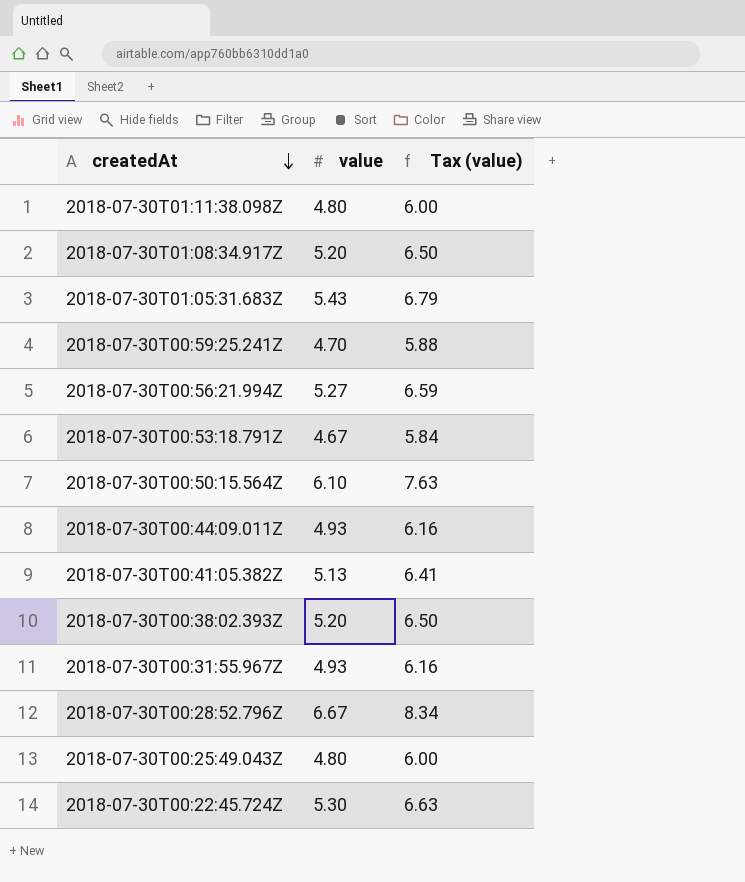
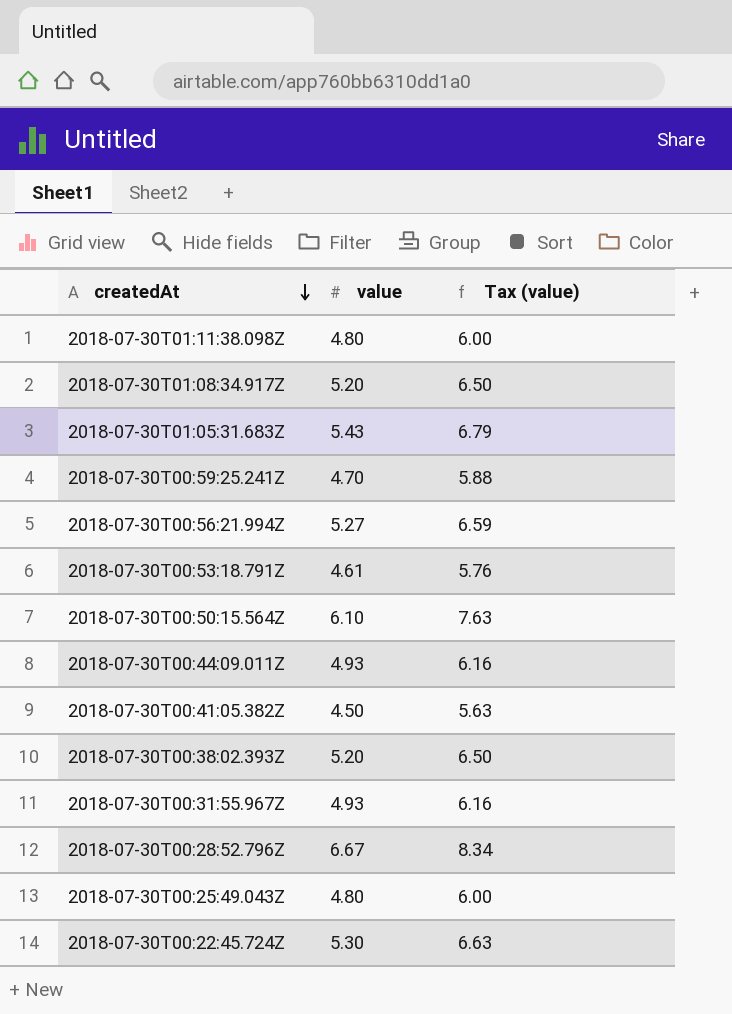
2018-07-30T00:53:18.791Z | value: 4.67 -> 4.61
2018-07-30T00:53:18.791Z | Tax (value): 5.84 -> 5.76
2018-07-30T00:41:05.382Z | value: 5.13 -> 4.50
2018-07-30T00:41:05.382Z | Tax (value): 6.41 -> 5.63

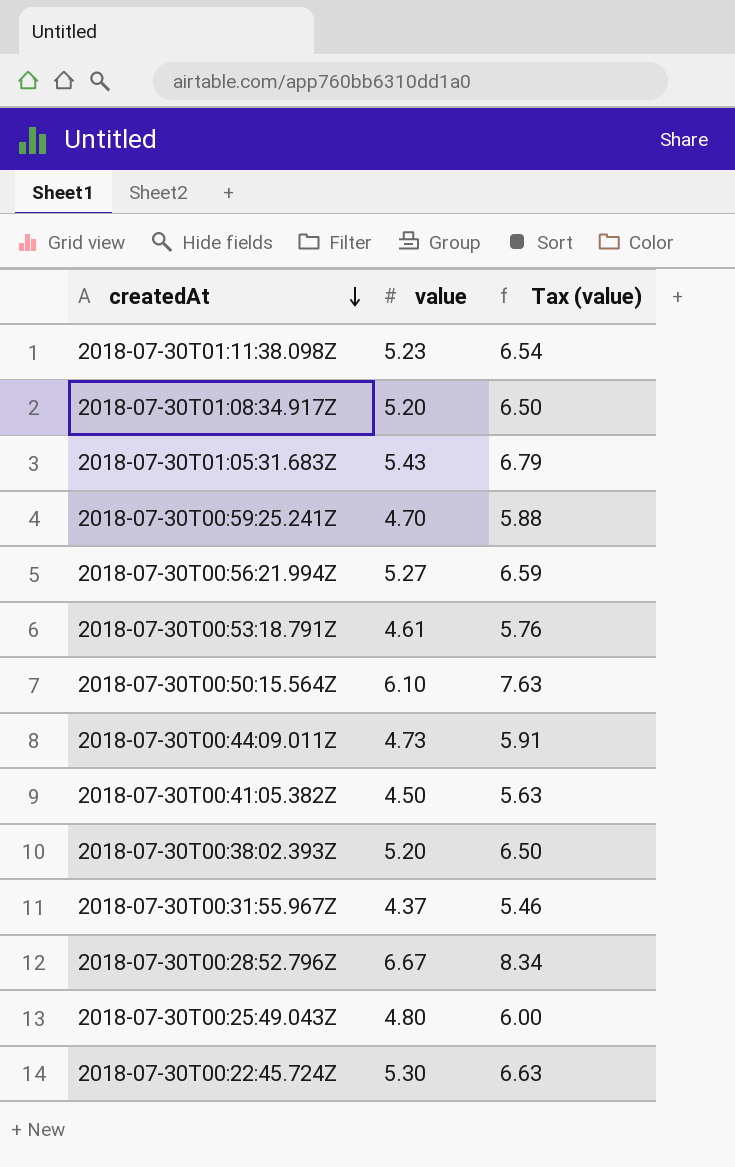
2018-07-30T01:11:38.098Z | value: 4.80 -> 5.23
2018-07-30T01:11:38.098Z | Tax (value): 6.00 -> 6.54
2018-07-30T00:44:09.011Z | value: 4.93 -> 4.73
2018-07-30T00:44:09.011Z | Tax (value): 6.16 -> 5.91
2018-07-30T00:31:55.967Z | value: 4.93 -> 4.37
2018-07-30T00:31:55.967Z | Tax (value): 6.16 -> 5.46

